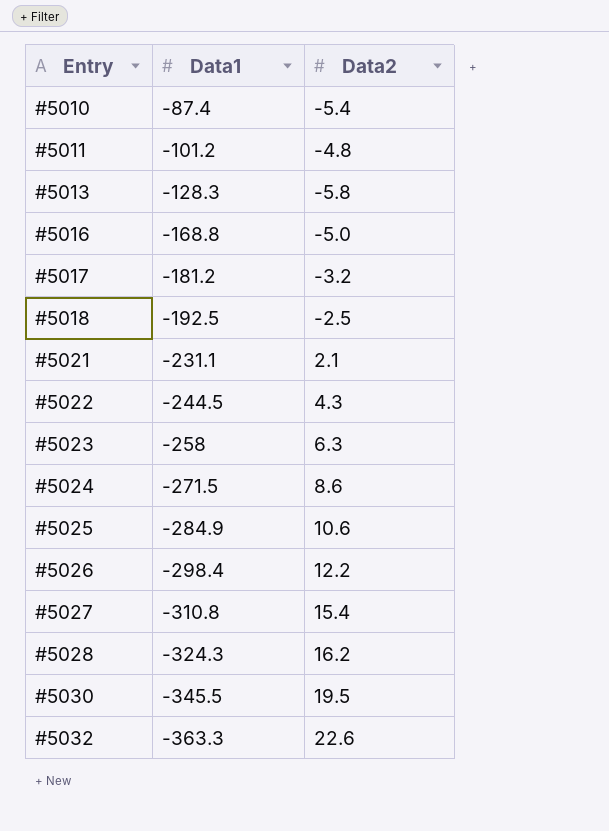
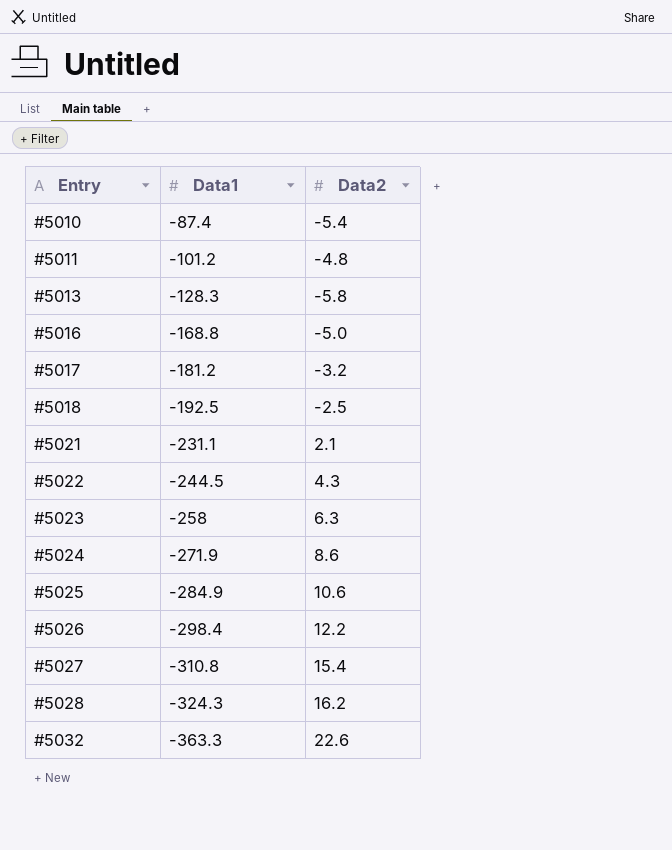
row #5030: -345.5 | 19.5 -> none
#5024 | Data1: -271.5 -> -271.9

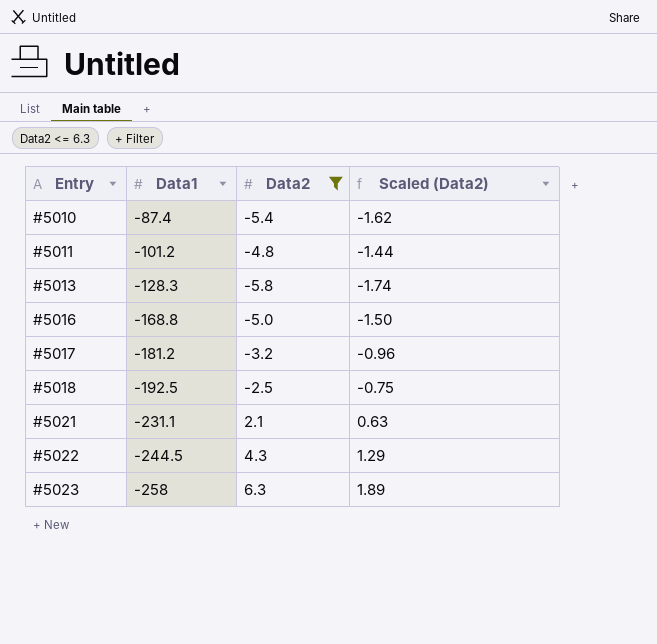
filter: none -> Data2 <= 6.3
column Scaled (Data2) | formula: none -> [Data2] * 0.3

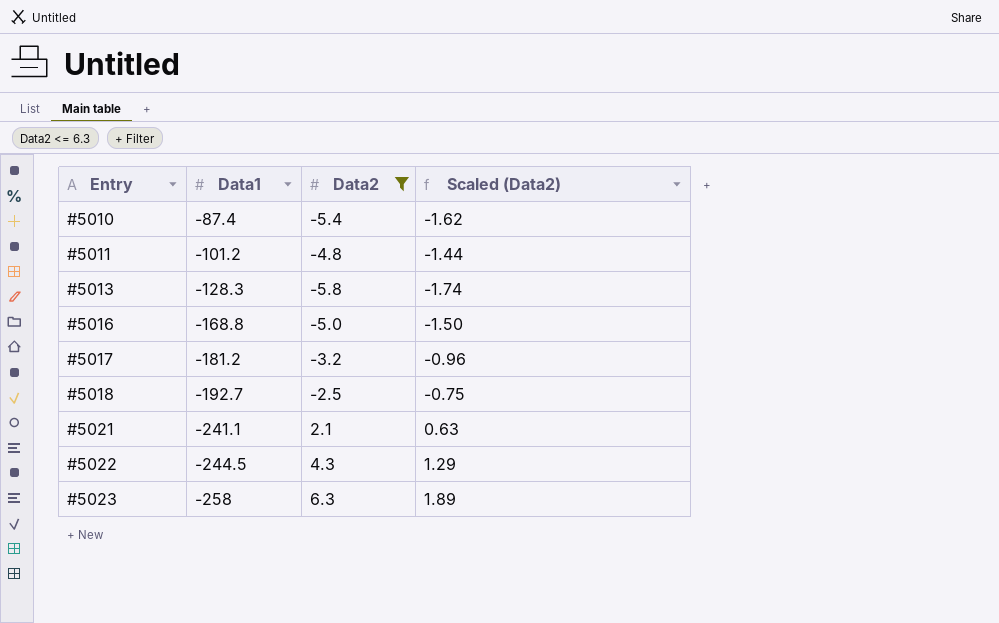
#5018 | Data1: -192.5 -> -192.7
#5021 | Data1: -231.1 -> -241.1

